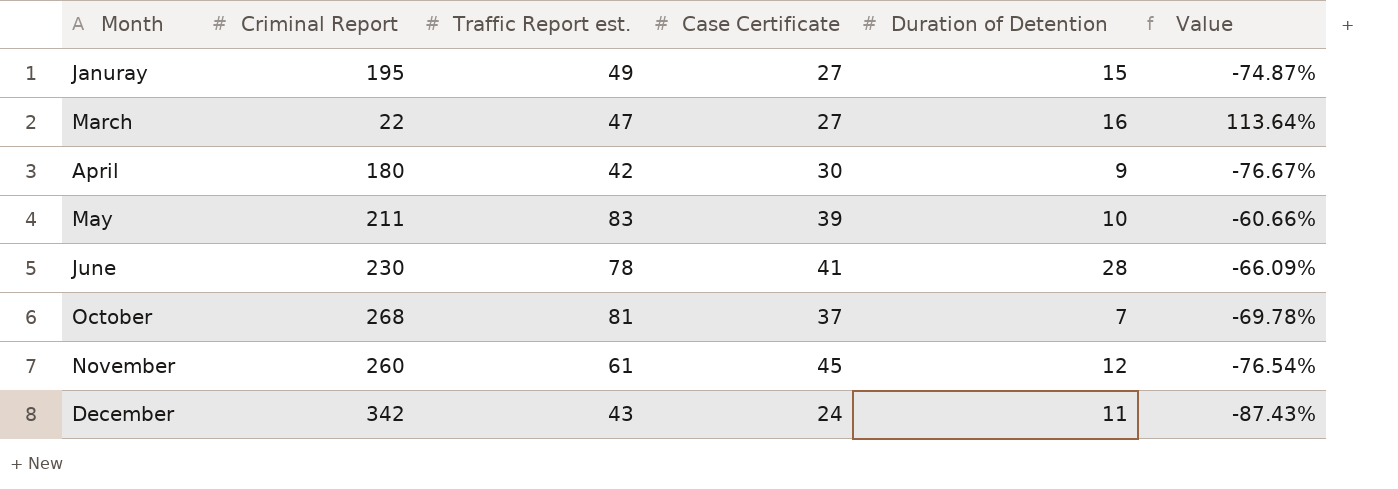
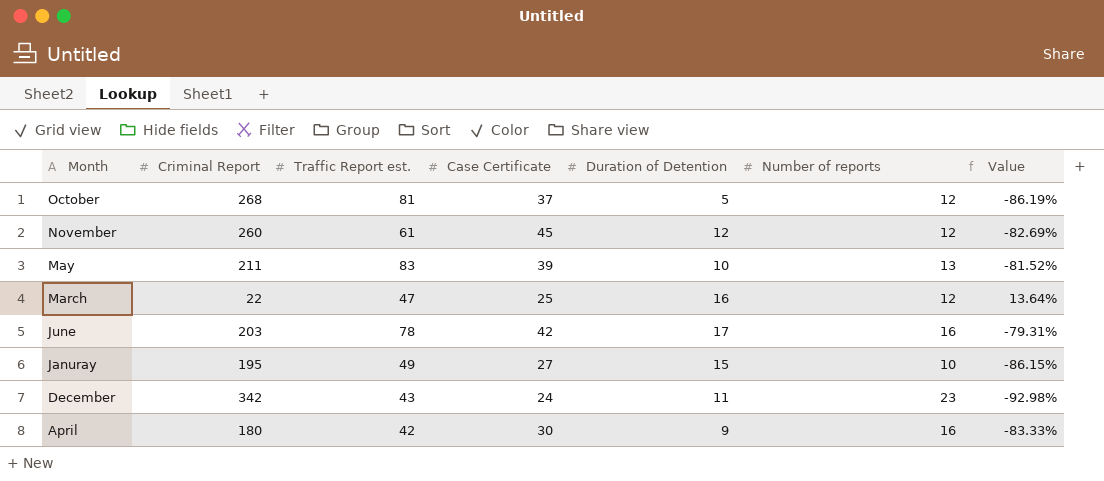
row order: none -> Month descending
column Number of reports | position: none -> 6
column Value | formula: ([Traffic Report est.] - [Criminal Report]) / [Criminal Report] -> ([Case Certificate] - [Criminal Report]) / [Criminal Report]
October | Duration of Detention: 7 -> 5
March | Case Certificate: 27 -> 25
June | Criminal Report: 230 -> 203
June | Case Certificate: 41 -> 42
June | Duration of Detention: 28 -> 17

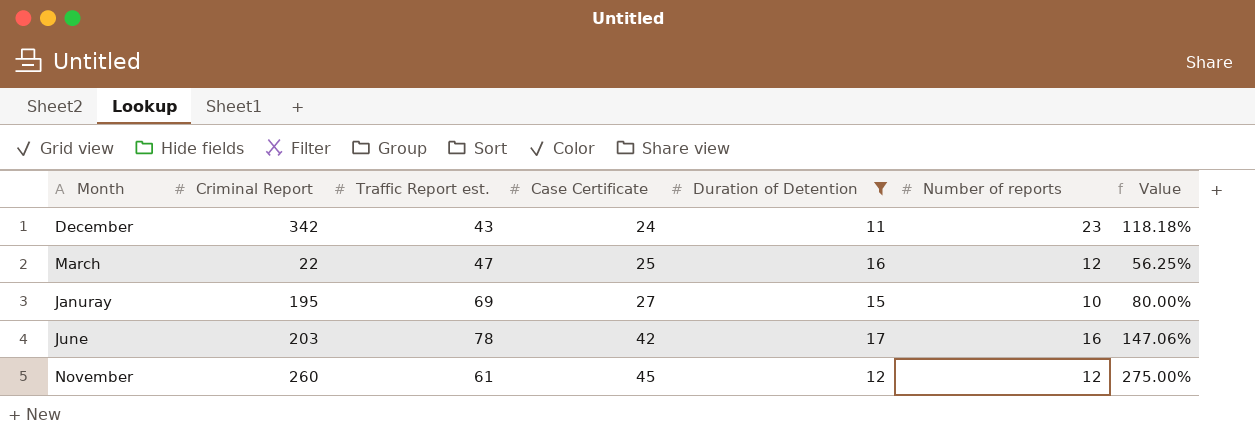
filter: none -> Duration of Detention >= 11
row order: Month descending -> Case Certificate ascending
column Value | formula: ([Case Certificate] - [Criminal Report]) / [Criminal Report] -> ([Case Certificate] - [Duration of Detention]) / [Duration of Detention]
Januray | Traffic Report est.: 49 -> 69

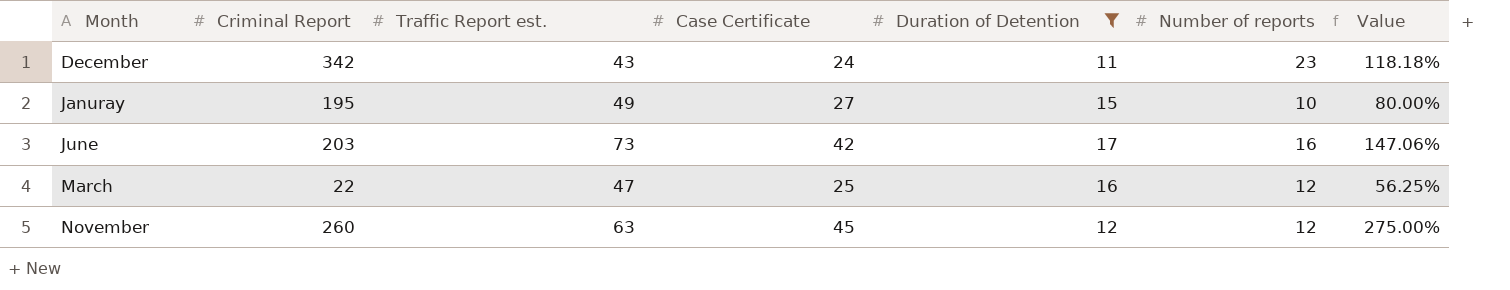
row order: Case Certificate ascending -> Month ascending
Januray | Traffic Report est.: 69 -> 49
June | Traffic Report est.: 78 -> 73
November | Traffic Report est.: 61 -> 63

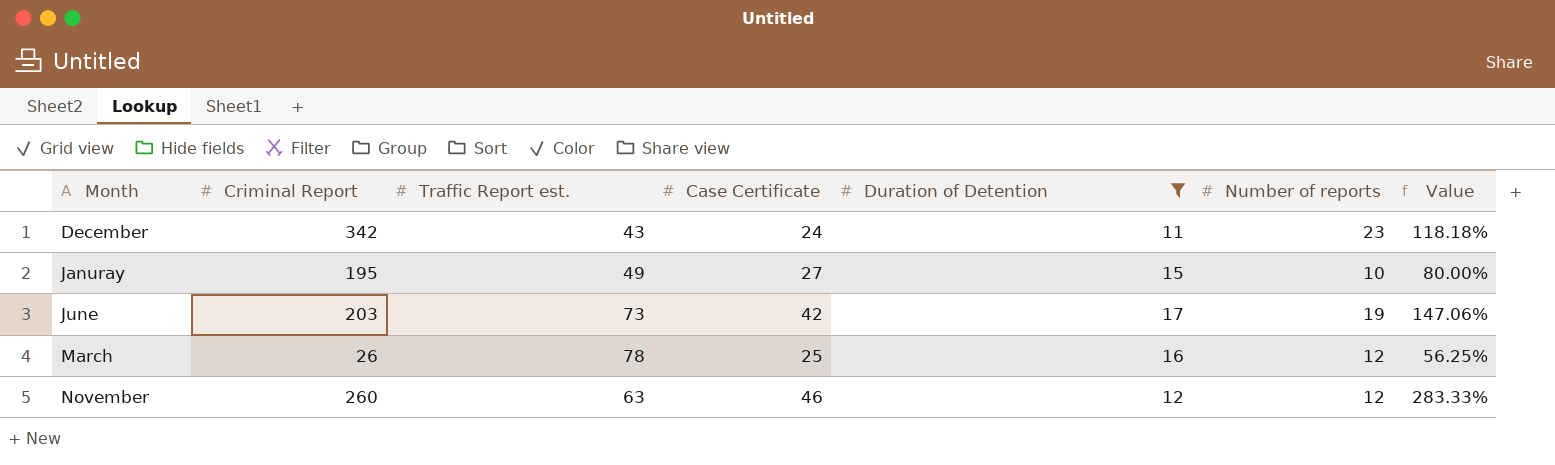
June | Number of reports: 16 -> 19
March | Criminal Report: 22 -> 26
March | Traffic Report est.: 47 -> 78
November | Case Certificate: 45 -> 46
November | Value: 275.00% -> 283.33%

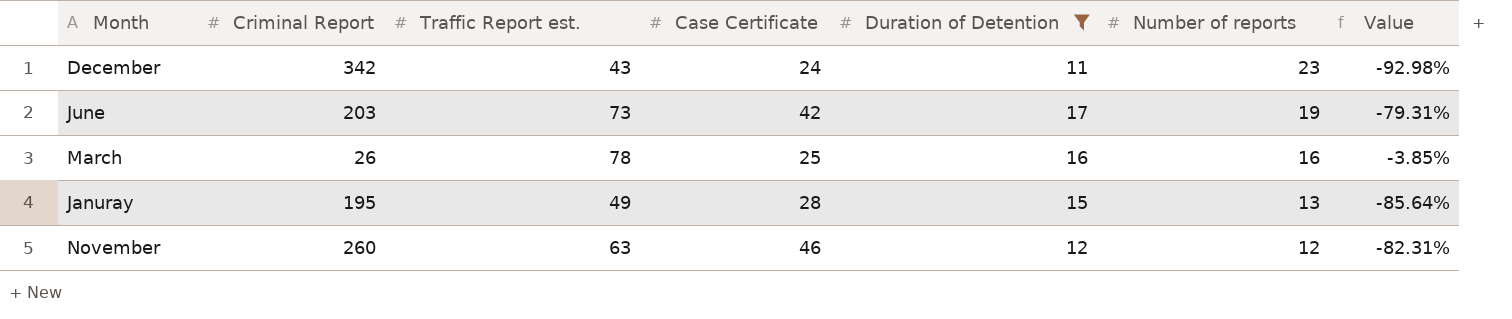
row order: Month ascending -> Number of reports descending
column Value | formula: ([Case Certificate] - [Duration of Detention]) / [Duration of Detention] -> ([Case Certificate] - [Criminal Report]) / [Criminal Report]
March | Number of reports: 12 -> 16
Januray | Case Certificate: 27 -> 28
Januray | Number of reports: 10 -> 13

